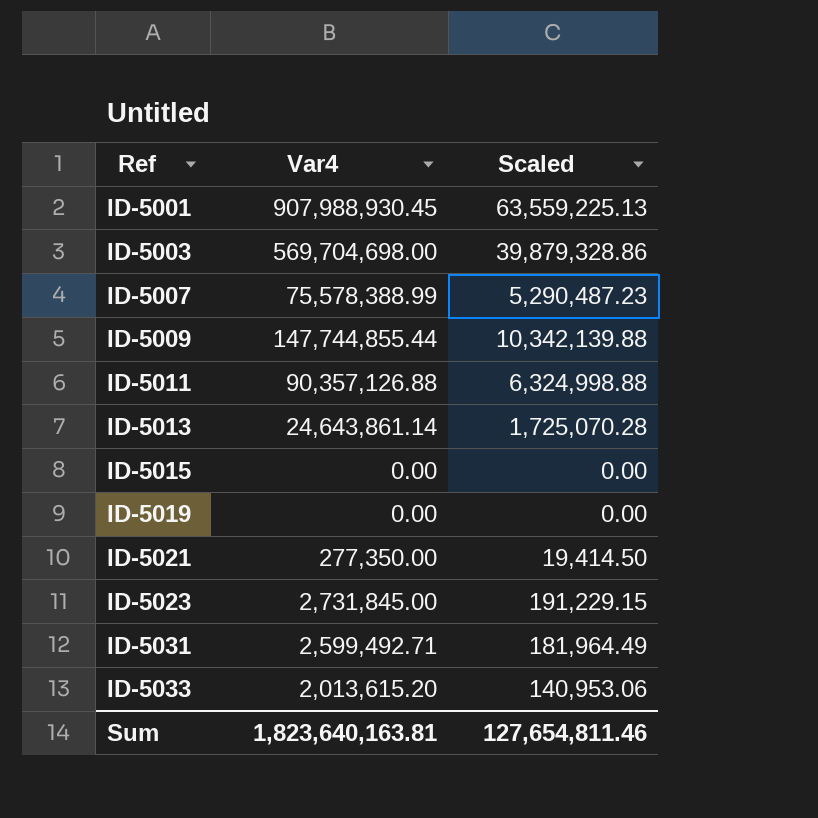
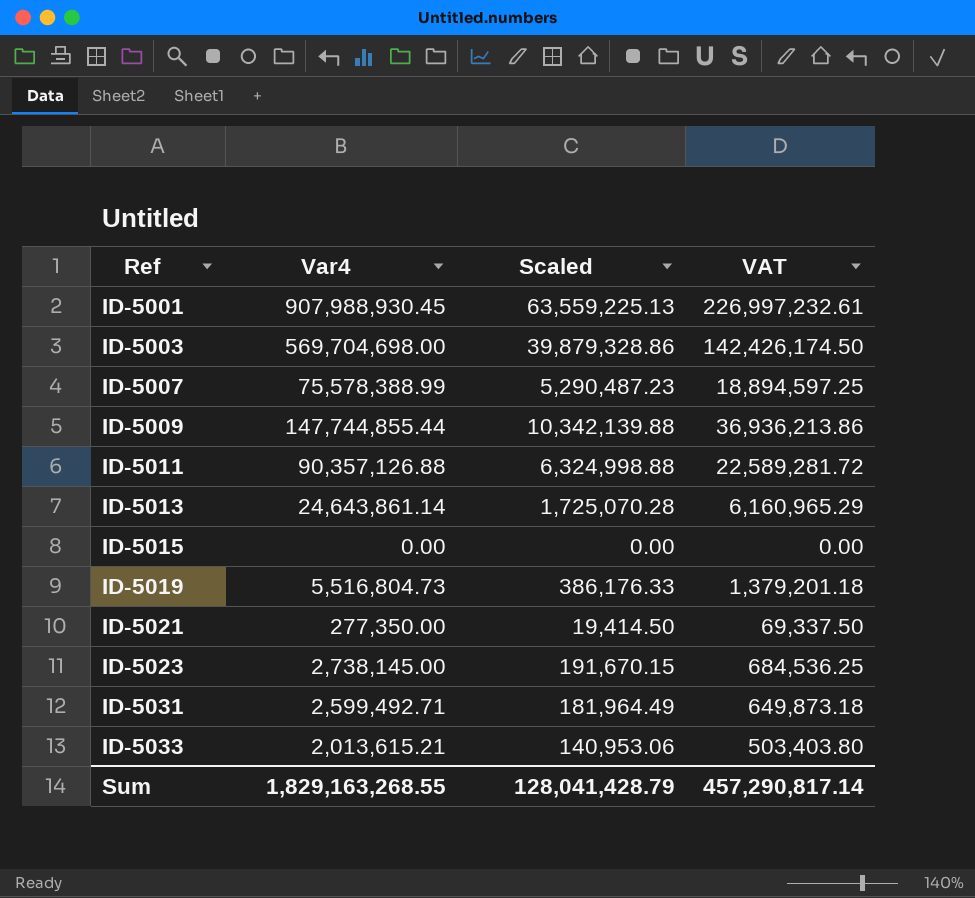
column VAT | formula: none -> [Var4] * 0.25
ID-5019 | Var4: 0.00 -> 5,516,804.73
ID-5019 | Scaled: 0.00 -> 386,176.33
ID-5023 | Var4: 2,731,845.00 -> 2,738,145.00
ID-5023 | Scaled: 191,229.15 -> 191,670.15
ID-5033 | Var4: 2,013,615.20 -> 2,013,615.21
Sum | Var4: 1,823,640,163.81 -> 1,829,163,268.55
Sum | Scaled: 127,654,811.46 -> 128,041,428.79

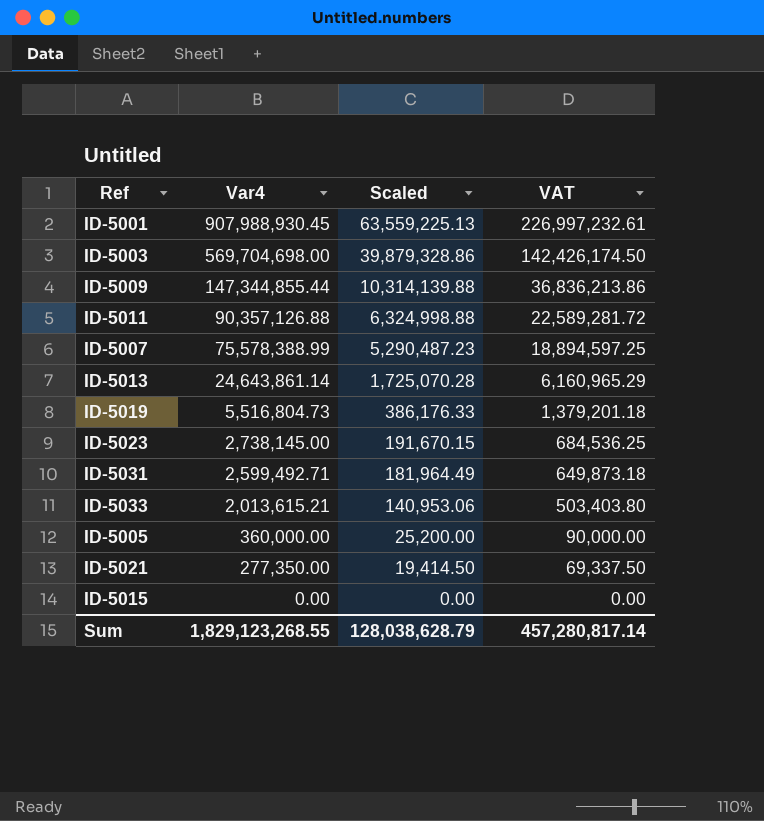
row order: Ref ascending -> Var4 descending
ID-5009 | Var4: 147,744,855.44 -> 147,344,855.44
ID-5009 | Scaled: 10,342,139.88 -> 10,314,139.88
ID-5009 | VAT: 36,936,213.86 -> 36,836,213.86
row ID-5005: none -> 360,000.00 | 25,200.00 | 90,000.00
Sum | Var4: 1,829,163,268.55 -> 1,829,123,268.55
Sum | Scaled: 128,041,428.79 -> 128,038,628.79
Sum | VAT: 457,290,817.14 -> 457,280,817.14

